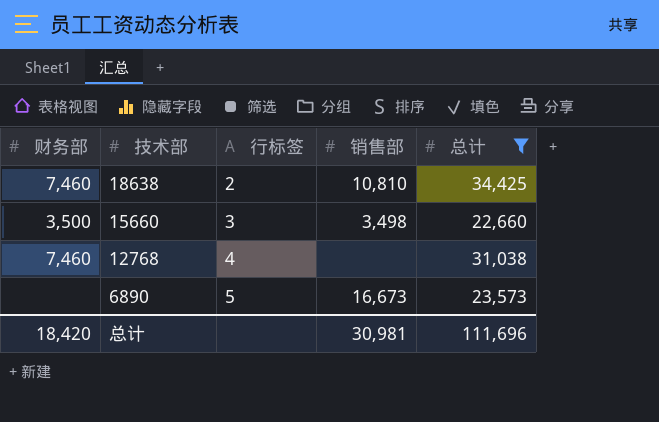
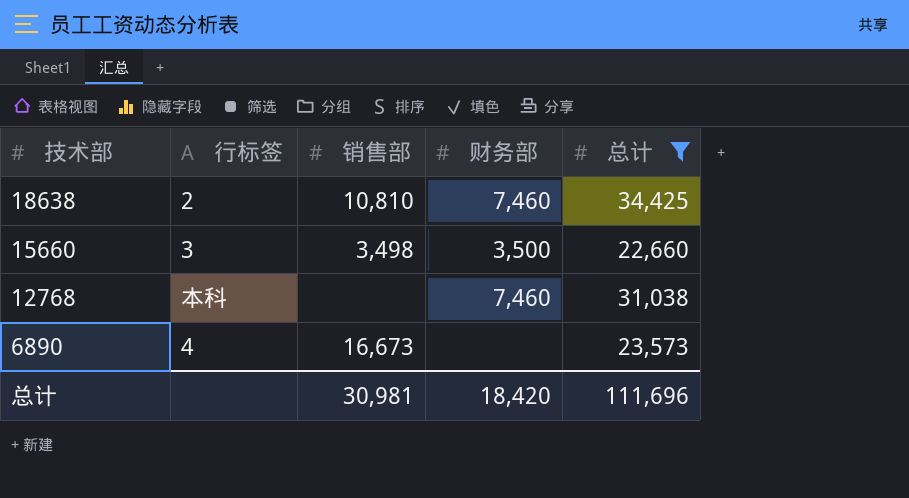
column 财务部 | position: 1 -> 4
12768 | 行标签: 4 -> 本科
6890 | 行标签: 5 -> 4

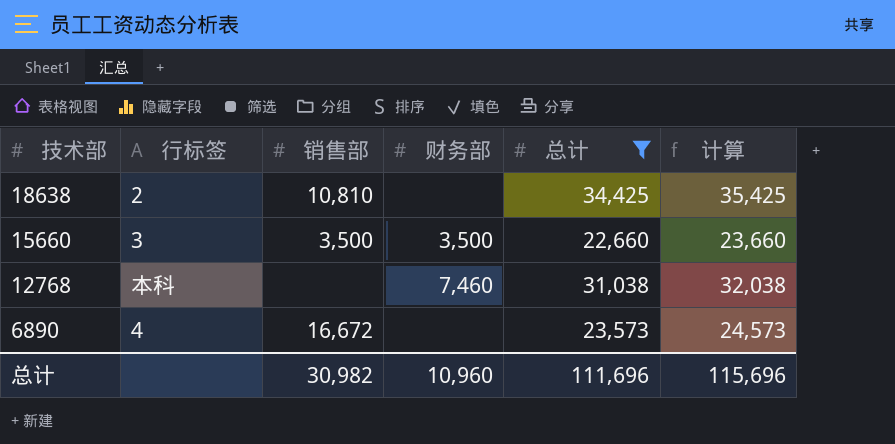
column 计算 | formula: none -> [总计] + 1000
18638 | 财务部: 7,460 -> none
15660 | 销售部: 3,498 -> 3,500
6890 | 销售部: 16,673 -> 16,672
总计 | 销售部: 30,981 -> 30,982
总计 | 财务部: 18,420 -> 10,960

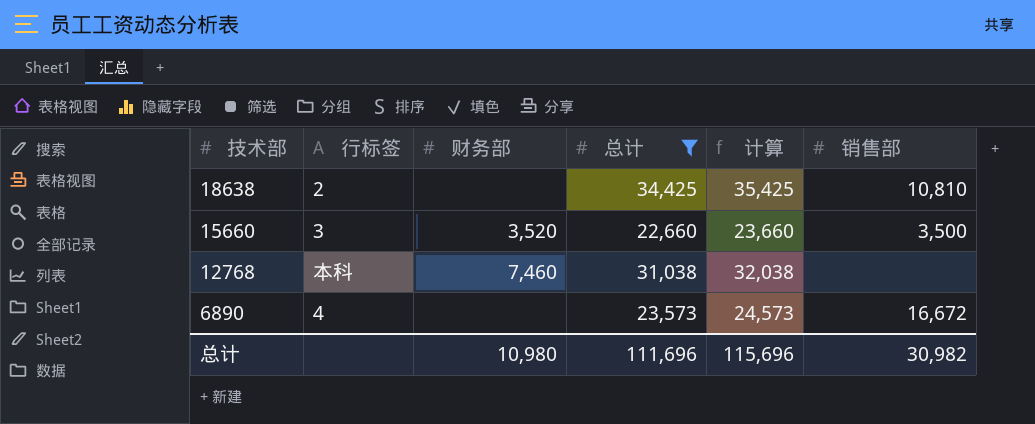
column 销售部 | position: 3 -> 6
15660 | 财务部: 3,500 -> 3,520
总计 | 财务部: 10,960 -> 10,980

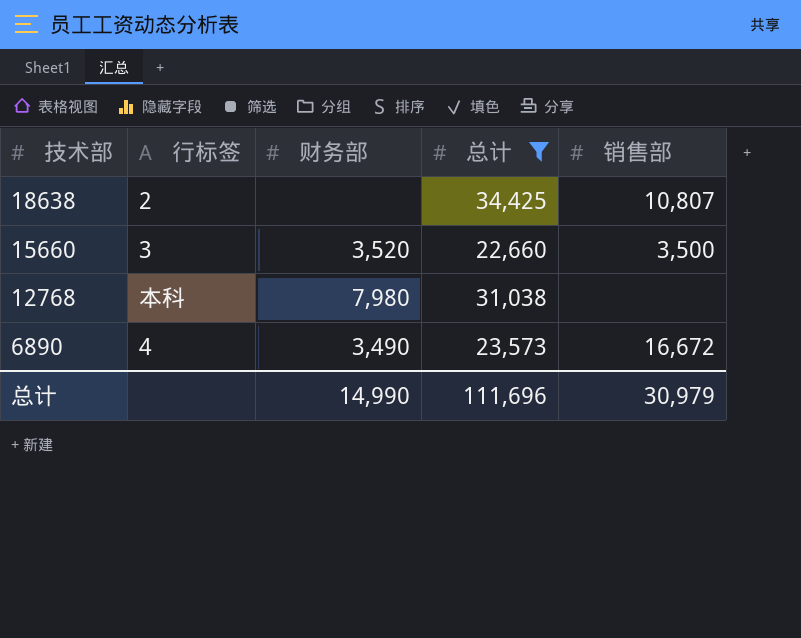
column 计算 | formula: [总计] + 1000 -> none
18638 | 销售部: 10,810 -> 10,807
12768 | 财务部: 7,460 -> 7,980
6890 | 财务部: none -> 3,490
总计 | 财务部: 10,980 -> 14,990
总计 | 销售部: 30,982 -> 30,979

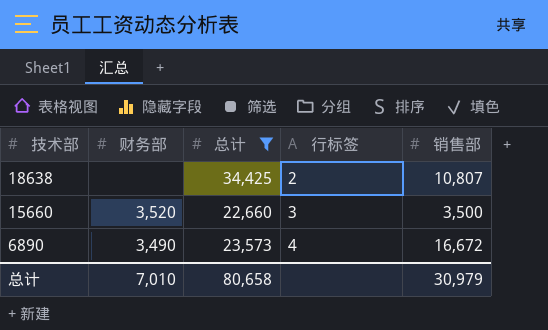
column 行标签 | position: 2 -> 4
row 12768: 本科 | 7,980 | 31,038 | none -> none
总计 | 财务部: 14,990 -> 7,010
总计 | 总计: 111,696 -> 80,658

